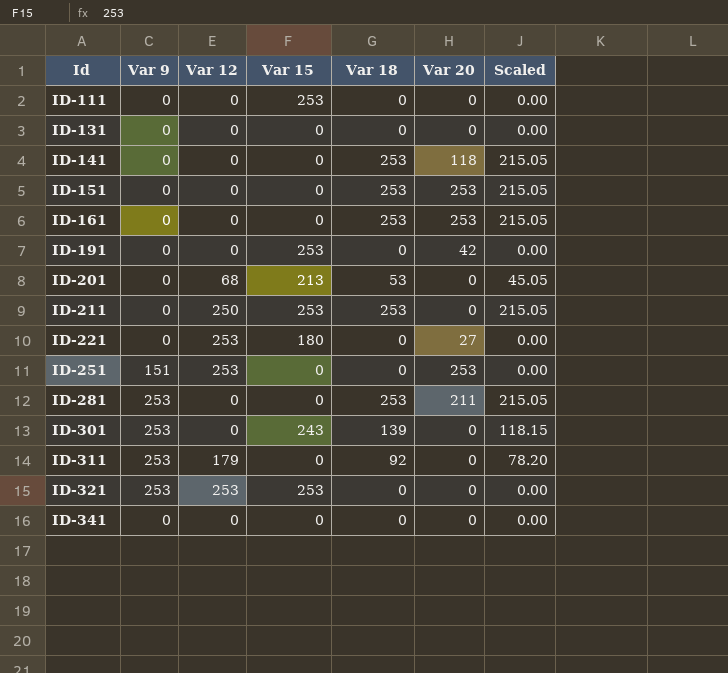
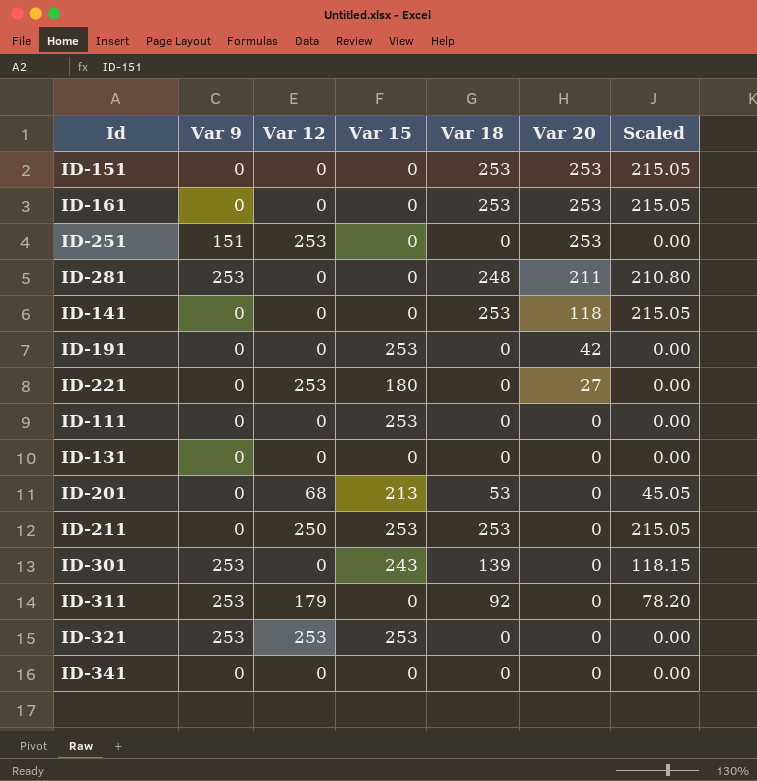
row order: Id ascending -> Var 20 descending
ID-281 | Var 18: 253 -> 248
ID-281 | Scaled: 215.05 -> 210.80

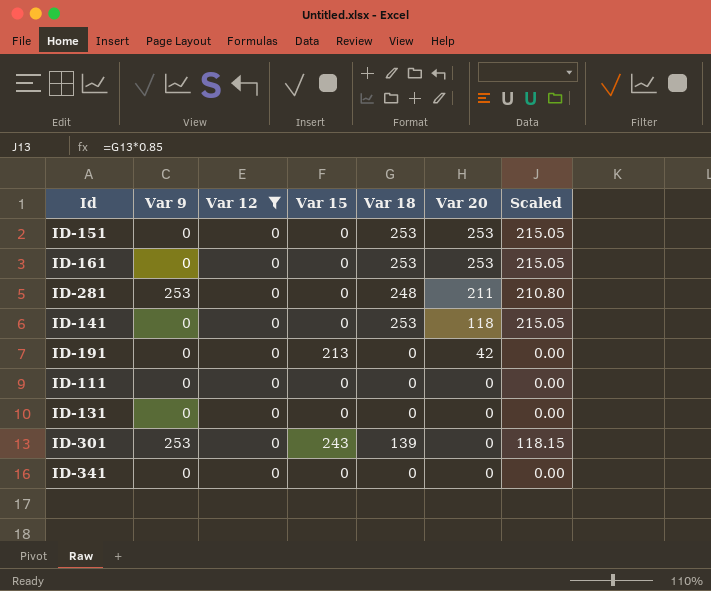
filter: none -> Var 12 = 0
ID-191 | Var 15: 253 -> 213
ID-111 | Var 15: 253 -> 0

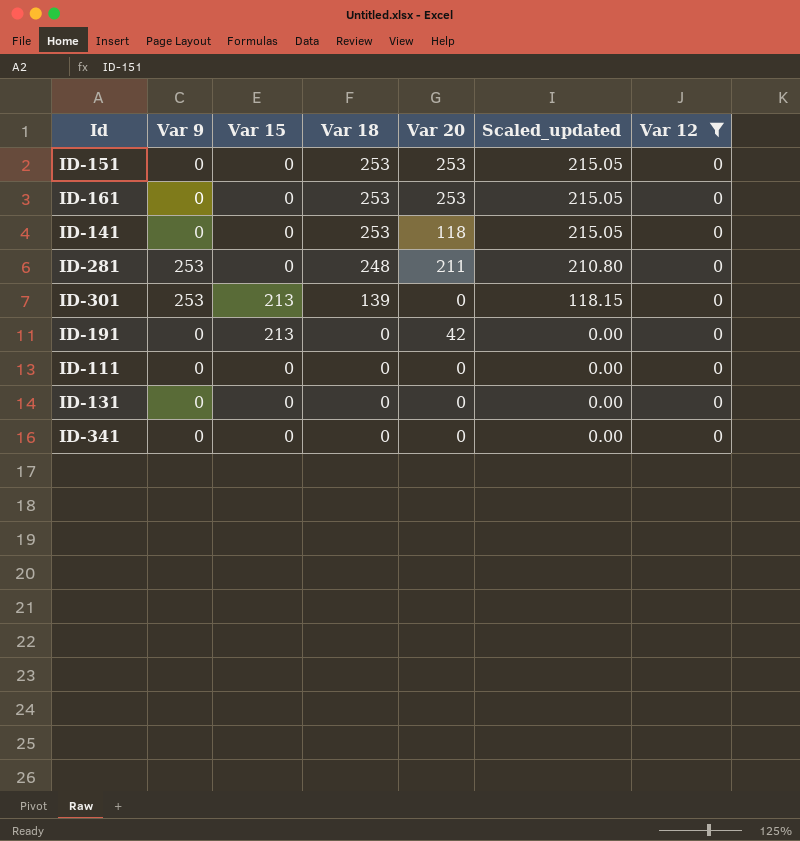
row order: Var 20 descending -> Var 18 descending
column name: Scaled -> Scaled_updated
column Var 12 | position: 3 -> 7
ID-301 | Var 15: 243 -> 213

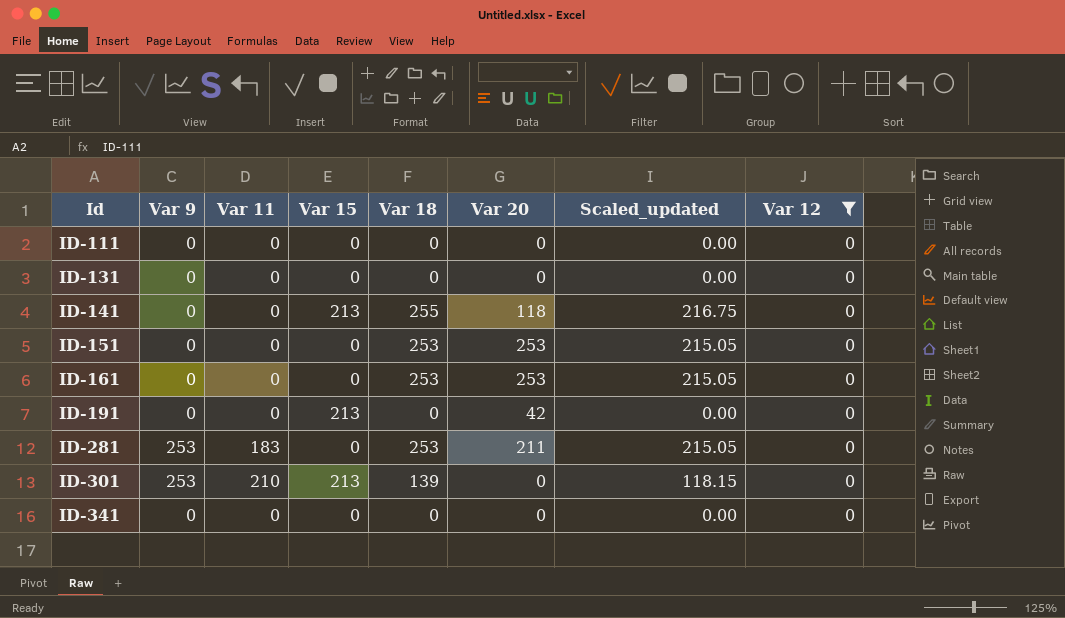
row order: Var 18 descending -> Id ascending
column Var 11 | position: none -> 3
ID-141 | Var 15: 0 -> 213
ID-141 | Var 18: 253 -> 255
ID-141 | Scaled_updated: 215.05 -> 216.75
ID-281 | Var 18: 248 -> 253
ID-281 | Scaled_updated: 210.80 -> 215.05

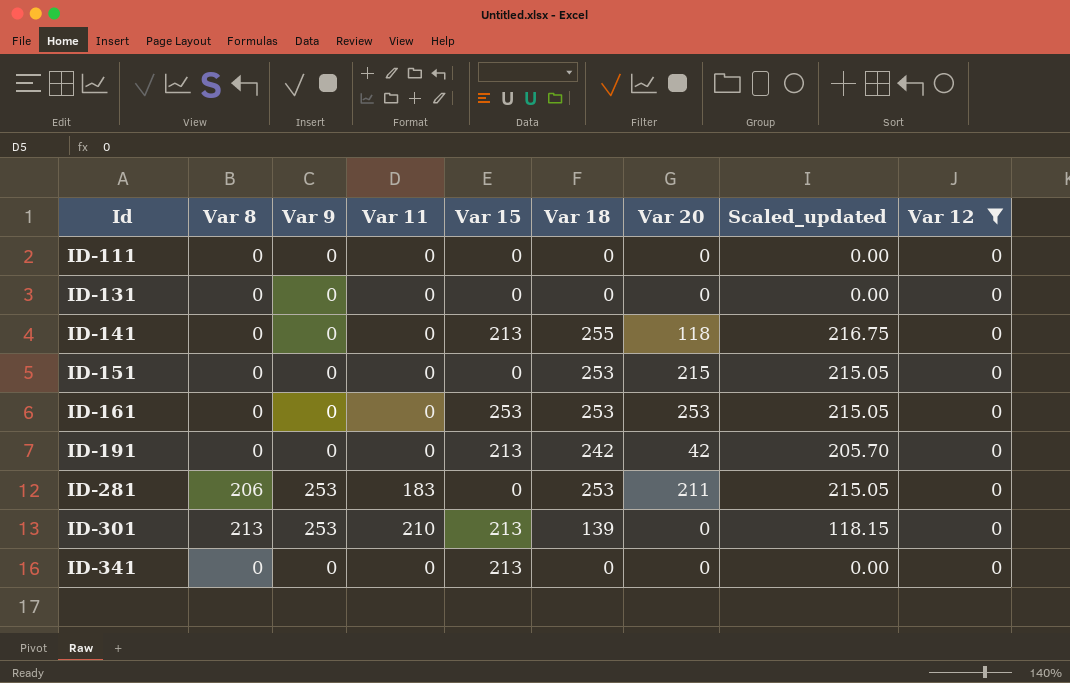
column Var 8 | position: none -> 2
ID-151 | Var 20: 253 -> 215
ID-161 | Var 15: 0 -> 253
ID-191 | Var 18: 0 -> 242
ID-191 | Scaled_updated: 0.00 -> 205.70
ID-341 | Var 15: 0 -> 213

